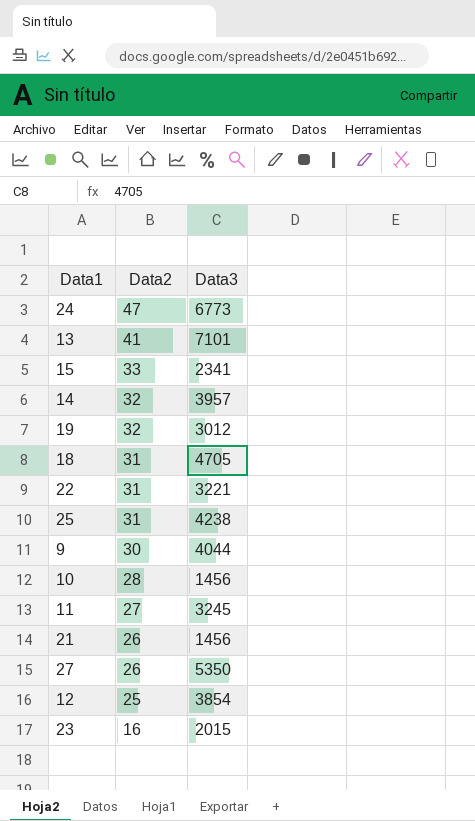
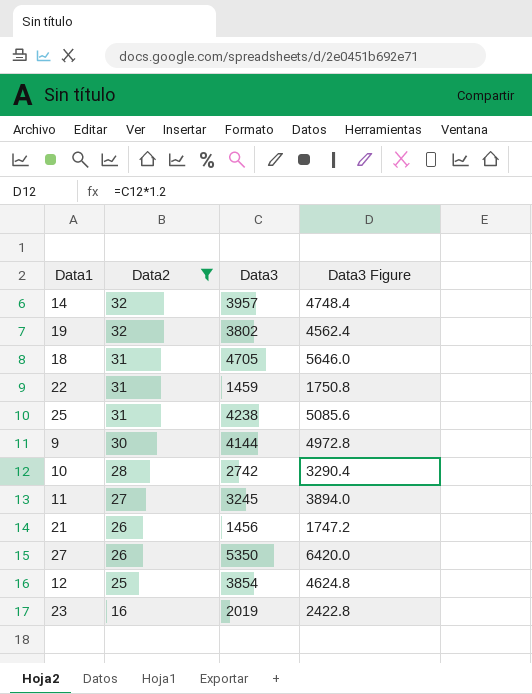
filter: none -> Data2 <= 32
column Data3 Figure | formula: none -> [Data3] * 1.2
19 | Data3: 3012 -> 3802
22 | Data3: 3221 -> 1459
9 | Data3: 4044 -> 4144
10 | Data3: 1456 -> 2742
23 | Data3: 2015 -> 2019

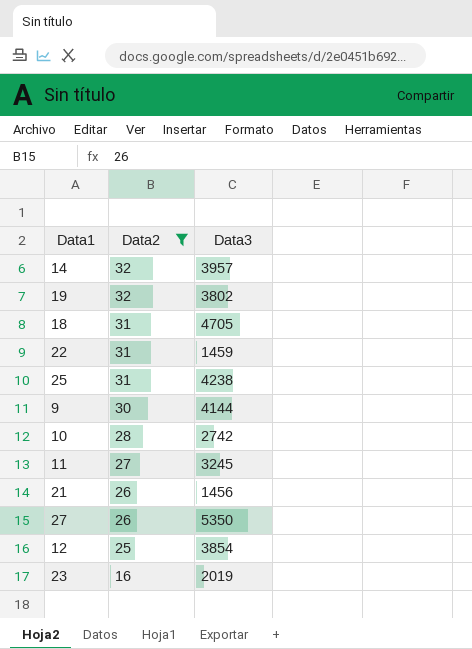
column Data3 Figure | formula: [Data3] * 1.2 -> none

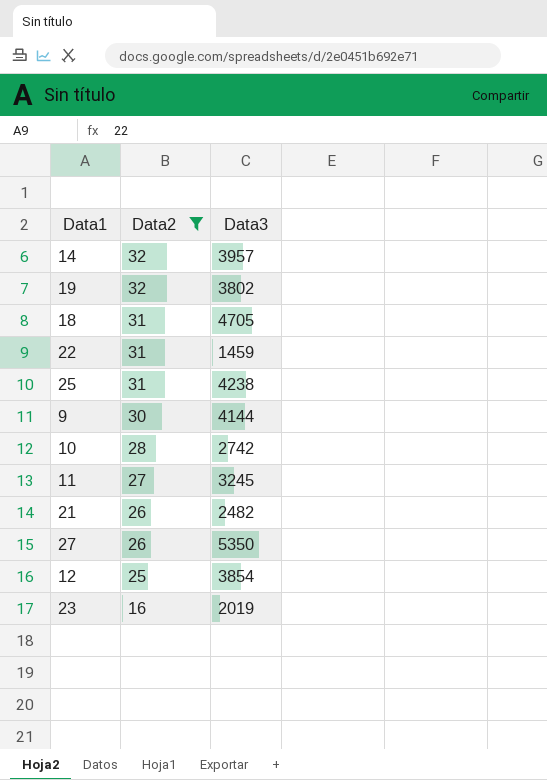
21 | Data3: 1456 -> 2482

